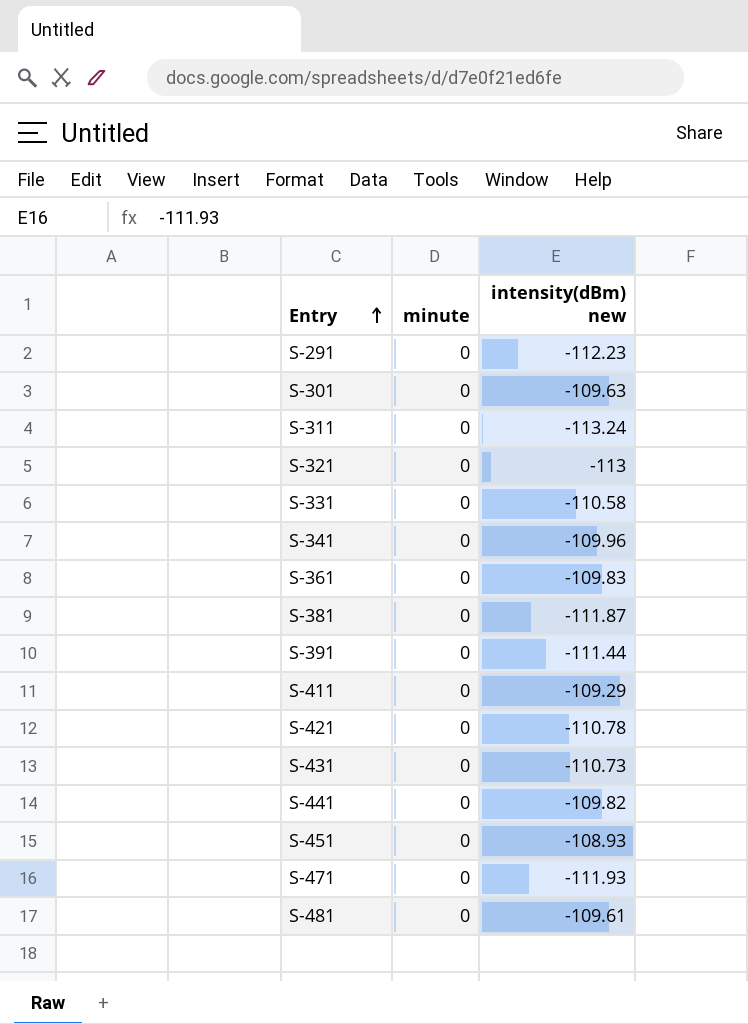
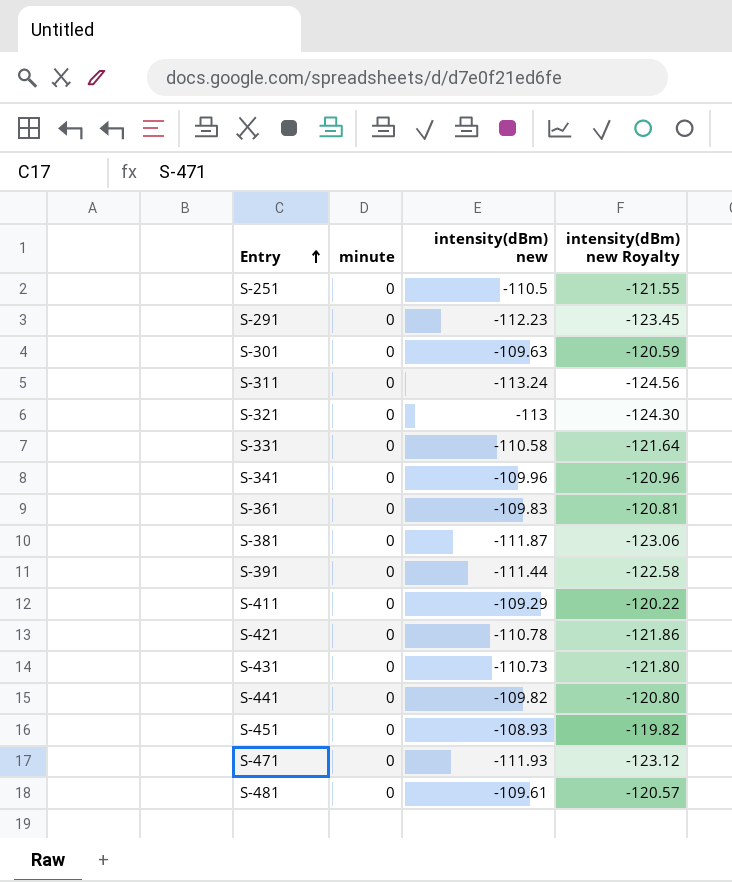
column intensity(dBm) new Royalty | formula: none -> [intensity(dBm) new] * 1.1
row S-251: none -> 0 | -110.5 | -121.55

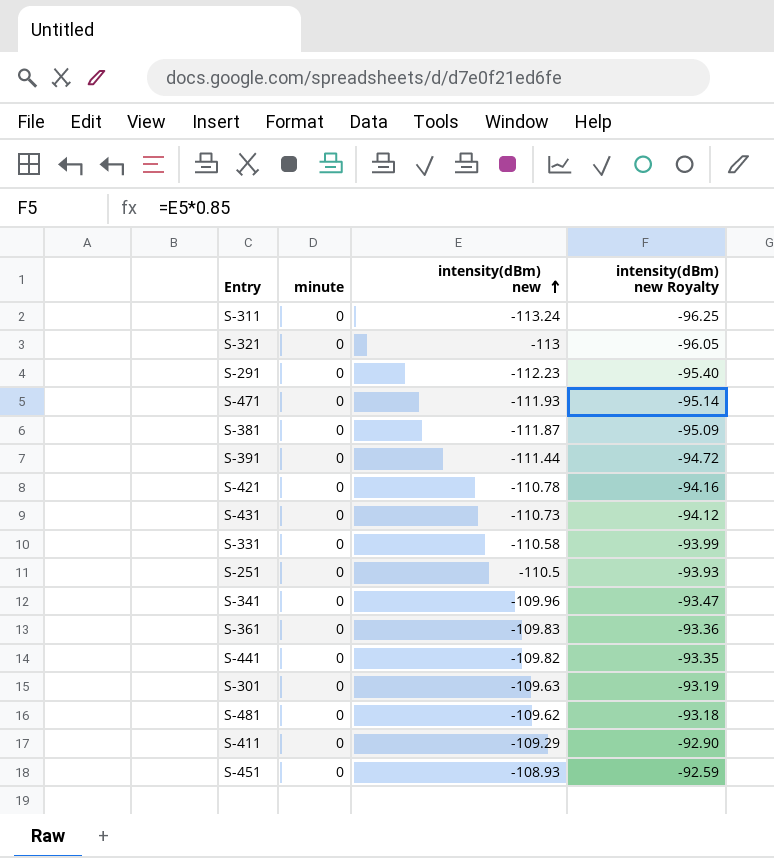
row order: Entry ascending -> intensity(dBm) new ascending
column intensity(dBm) new Royalty | formula: [intensity(dBm) new] * 1.1 -> [intensity(dBm) new] * 0.85
S-481 | intensity(dBm) new: -109.61 -> -109.62

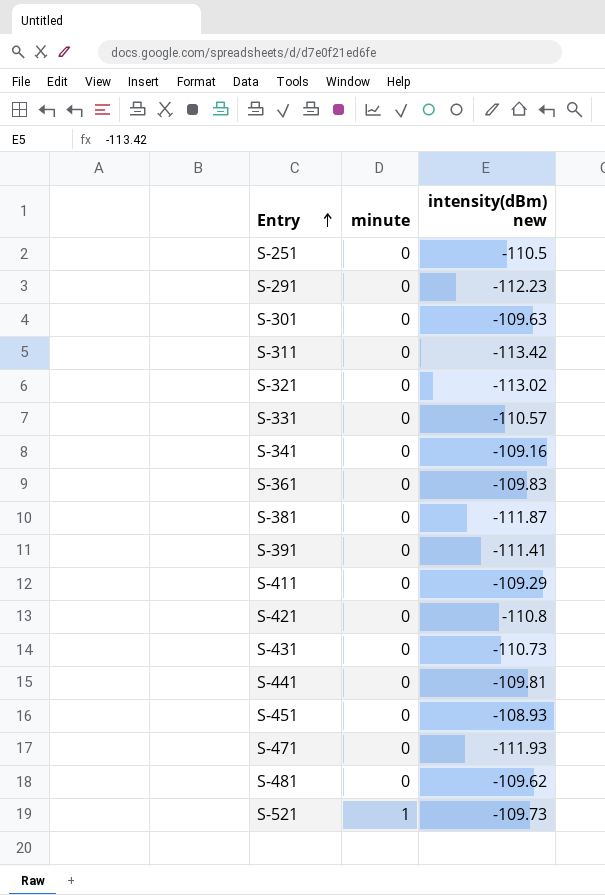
row order: intensity(dBm) new ascending -> Entry ascending
column intensity(dBm) new Royalty | formula: [intensity(dBm) new] * 0.85 -> none
S-311 | intensity(dBm) new: -113.24 -> -113.42
S-321 | intensity(dBm) new: -113 -> -113.02
S-331 | intensity(dBm) new: -110.58 -> -110.57
S-341 | intensity(dBm) new: -109.96 -> -109.16
S-391 | intensity(dBm) new: -111.44 -> -111.41
S-421 | intensity(dBm) new: -110.78 -> -110.8
S-441 | intensity(dBm) new: -109.82 -> -109.81
row S-521: none -> 1 | -109.73

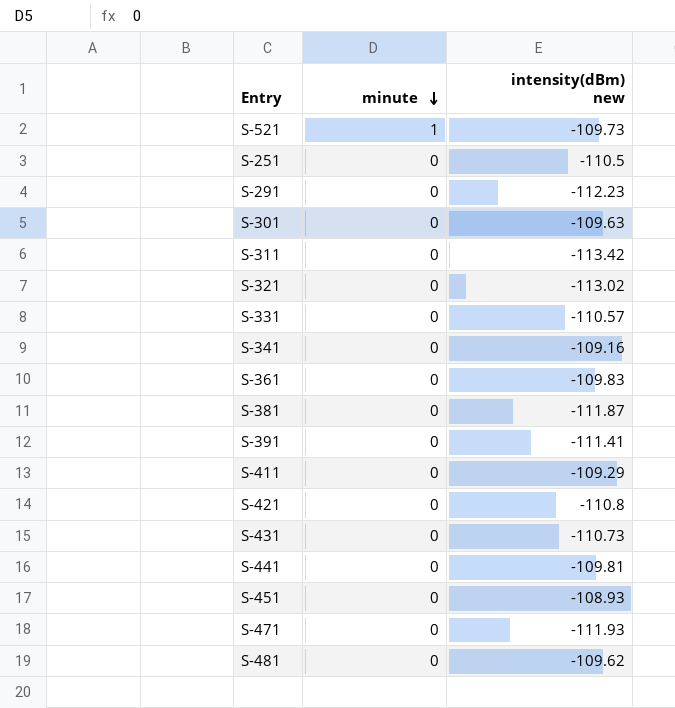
row order: Entry ascending -> minute descending

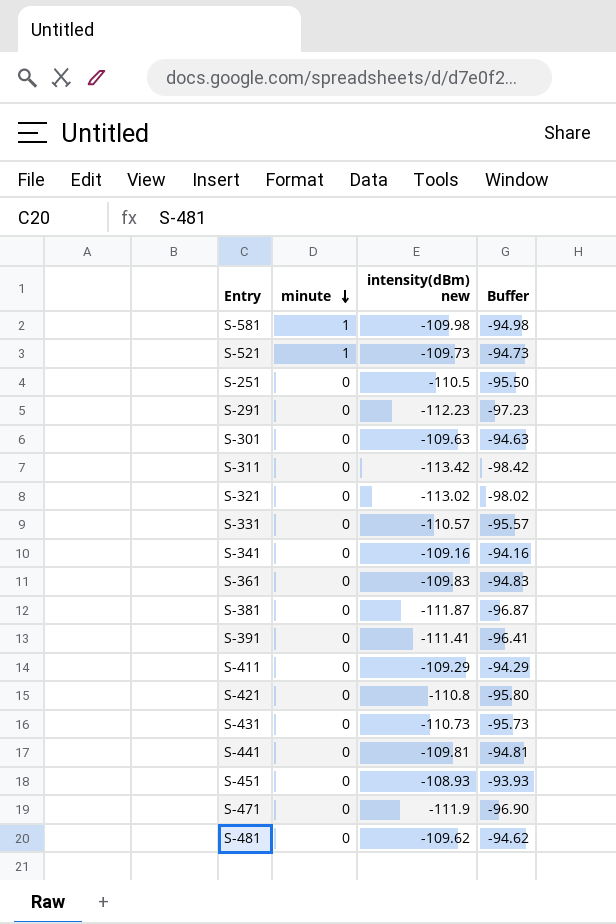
column Buffer | formula: none -> [intensity(dBm) new] + 15
row S-581: none -> 1 | -109.98 | -94.98
S-471 | intensity(dBm) new: -111.93 -> -111.9

